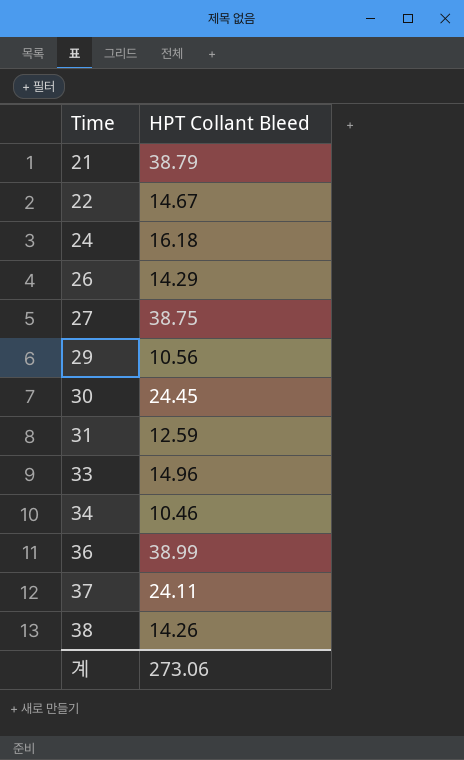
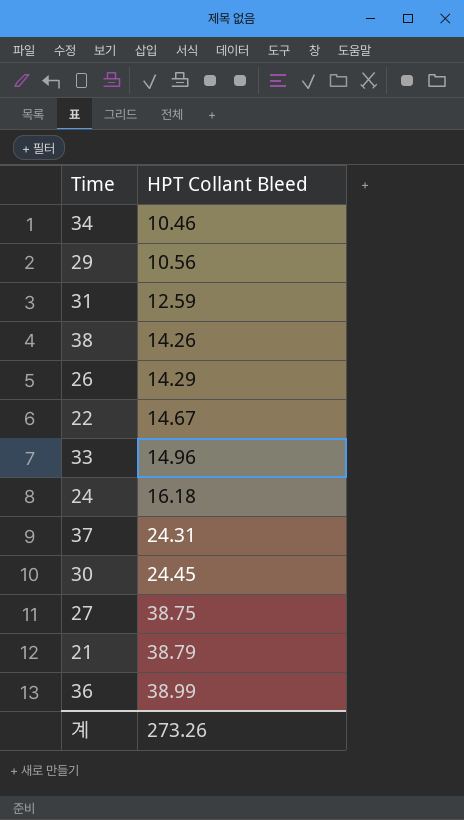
row order: Time ascending -> HPT Collant Bleed ascending
37 | HPT Collant Bleed: 24.11 -> 24.31
계 | HPT Collant Bleed: 273.06 -> 273.26

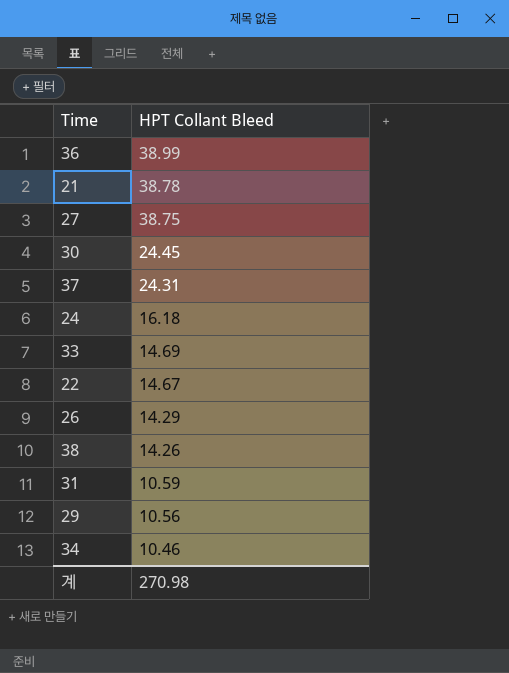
row order: HPT Collant Bleed ascending -> HPT Collant Bleed descending
21 | HPT Collant Bleed: 38.79 -> 38.78
33 | HPT Collant Bleed: 14.96 -> 14.69
31 | HPT Collant Bleed: 12.59 -> 10.59
계 | HPT Collant Bleed: 273.26 -> 270.98

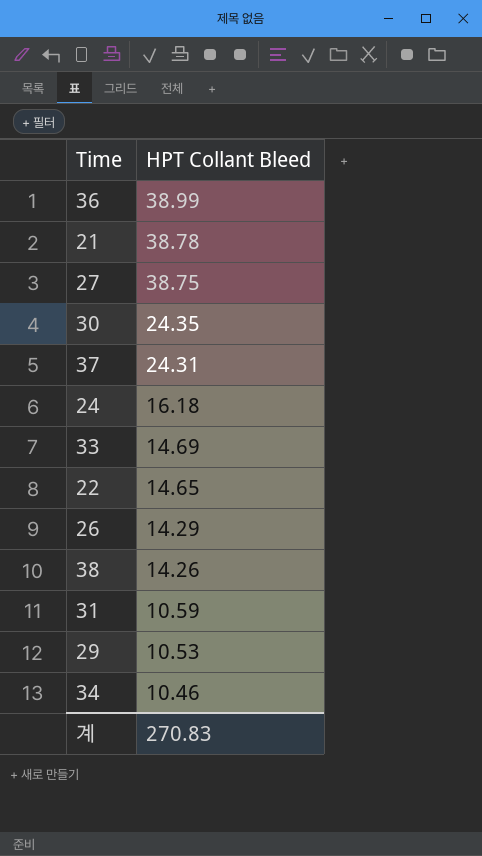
30 | HPT Collant Bleed: 24.45 -> 24.35
22 | HPT Collant Bleed: 14.67 -> 14.65
29 | HPT Collant Bleed: 10.56 -> 10.53
계 | HPT Collant Bleed: 270.98 -> 270.83

